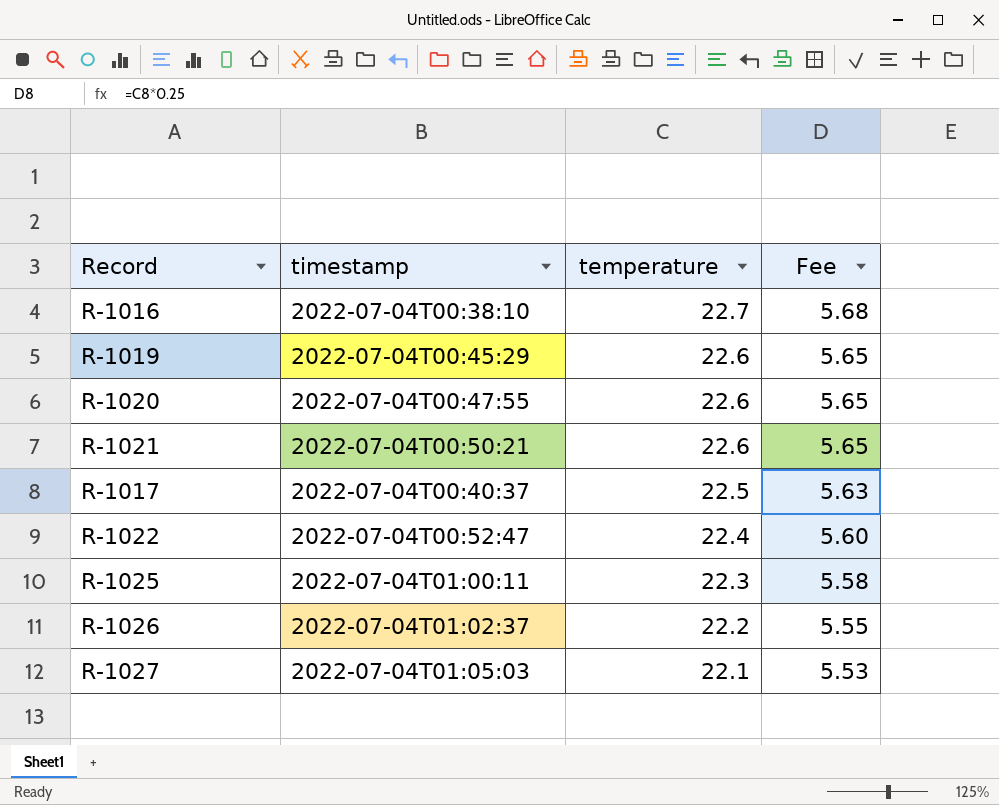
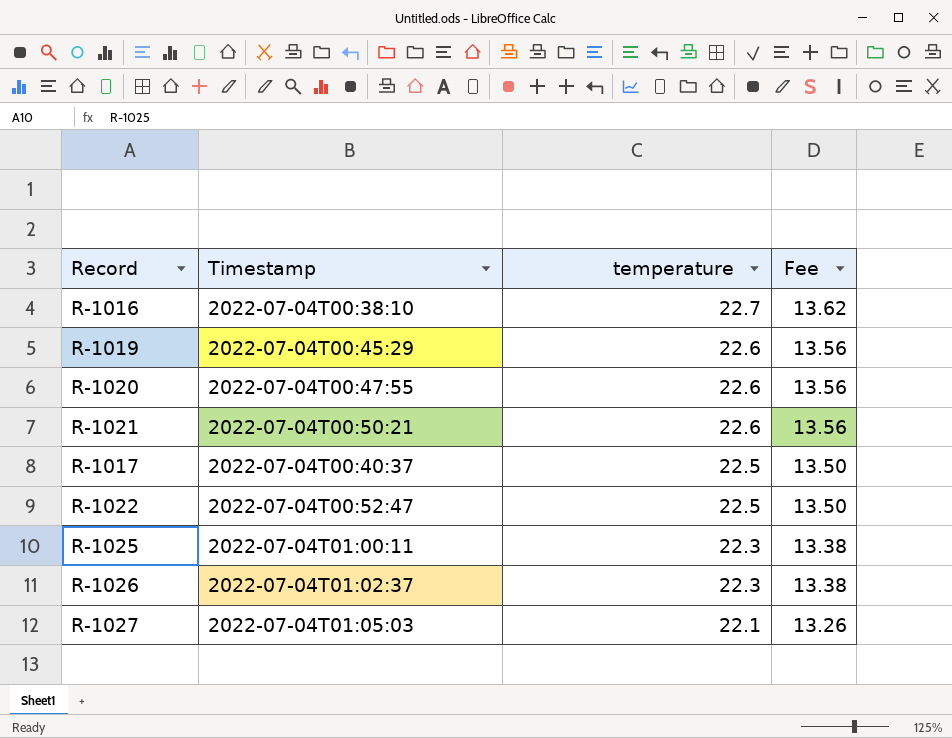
column name: timestamp -> Timestamp
column Fee | formula: [temperature] * 0.25 -> [temperature] * 0.6
R-1022 | temperature: 22.4 -> 22.5
R-1026 | temperature: 22.2 -> 22.3

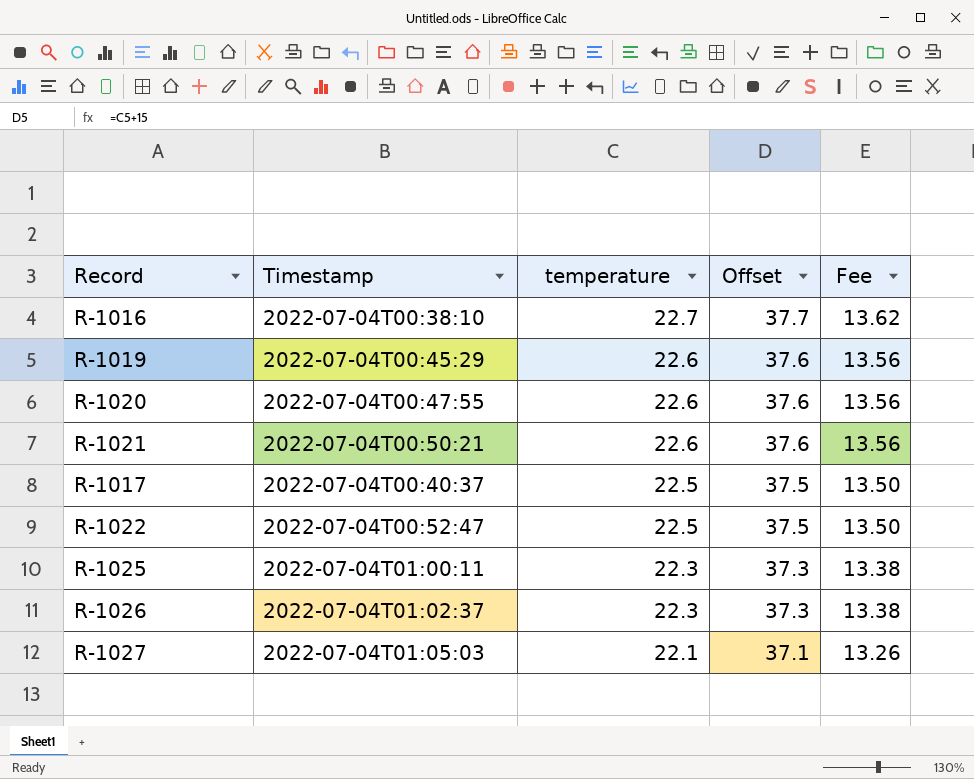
column Offset | formula: none -> [temperature] + 15

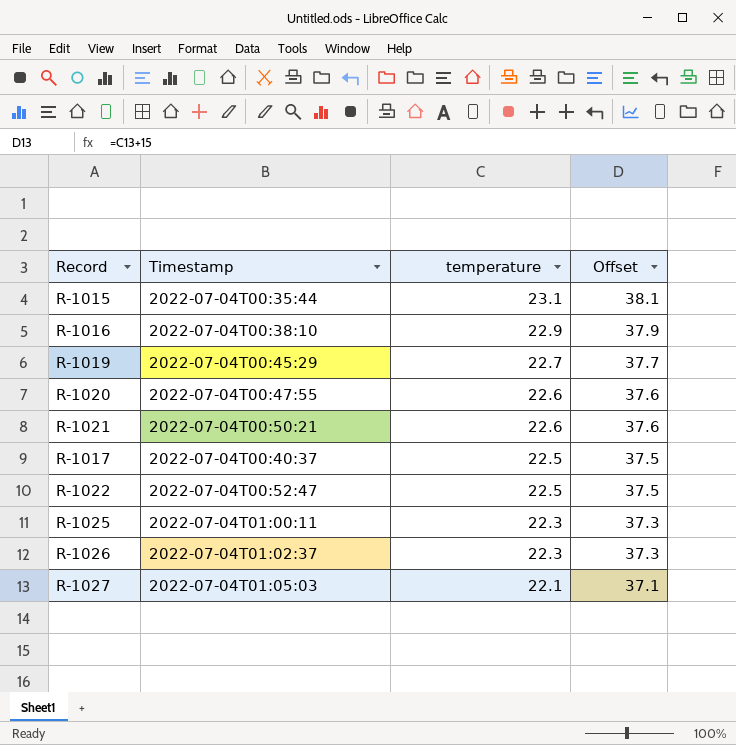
column Fee | formula: [temperature] * 0.6 -> none
row R-1015: none -> 2022-07-04T00:35:44 | 23.1 | 38.1
R-1016 | temperature: 22.7 -> 22.9
R-1016 | Offset: 37.7 -> 37.9
R-1019 | temperature: 22.6 -> 22.7
R-1019 | Offset: 37.6 -> 37.7

